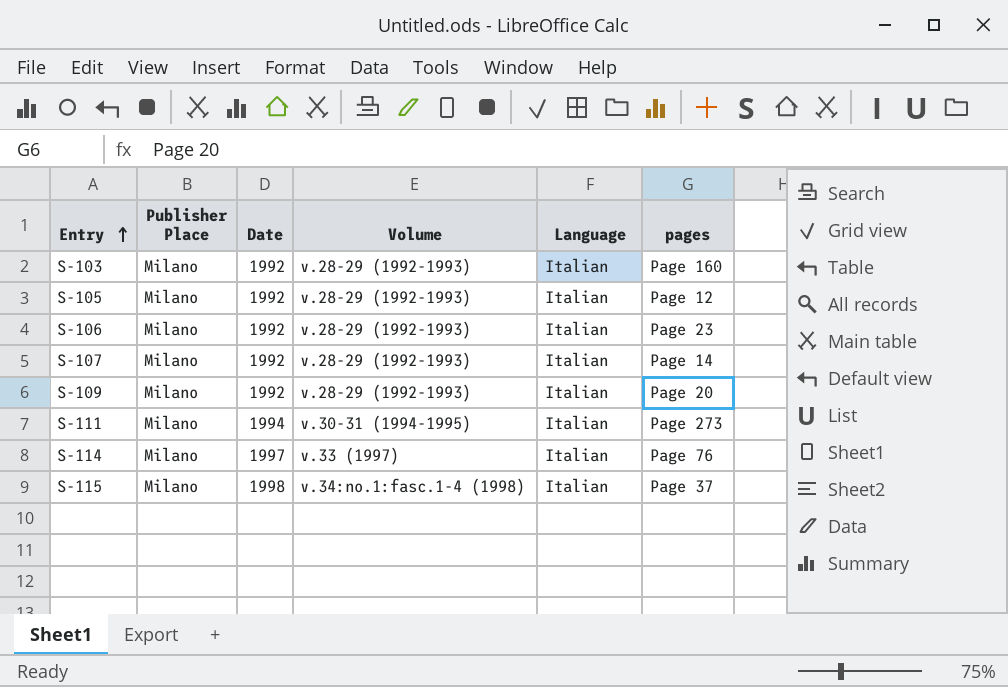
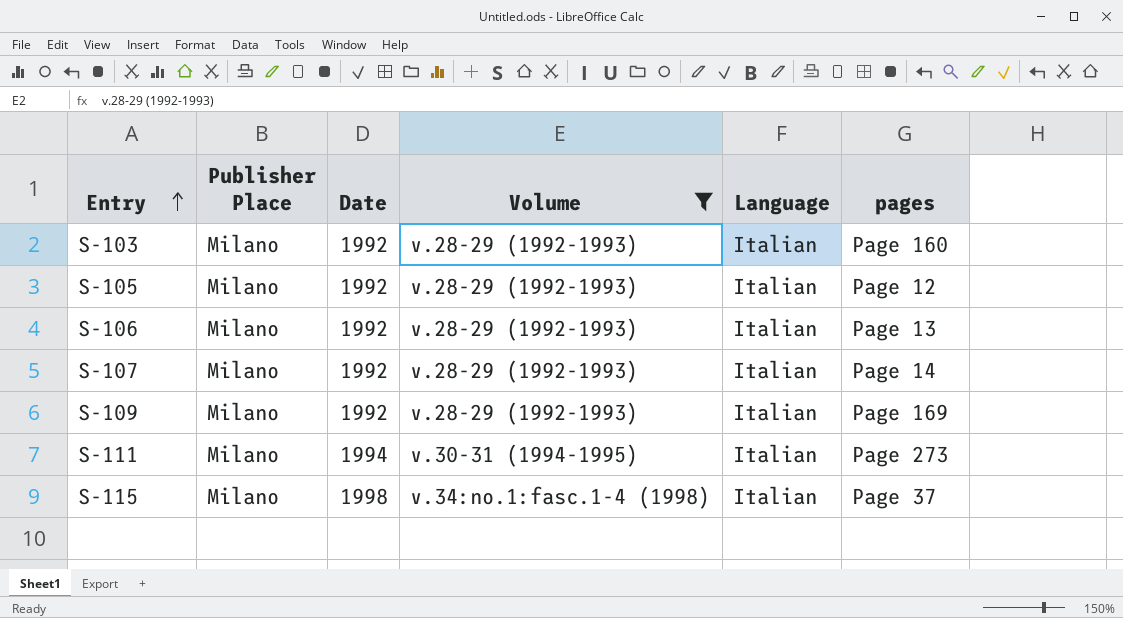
filter: none -> Volume != v.33 (1997)
S-106 | pages: Page 23 -> Page 13
S-109 | pages: Page 20 -> Page 169

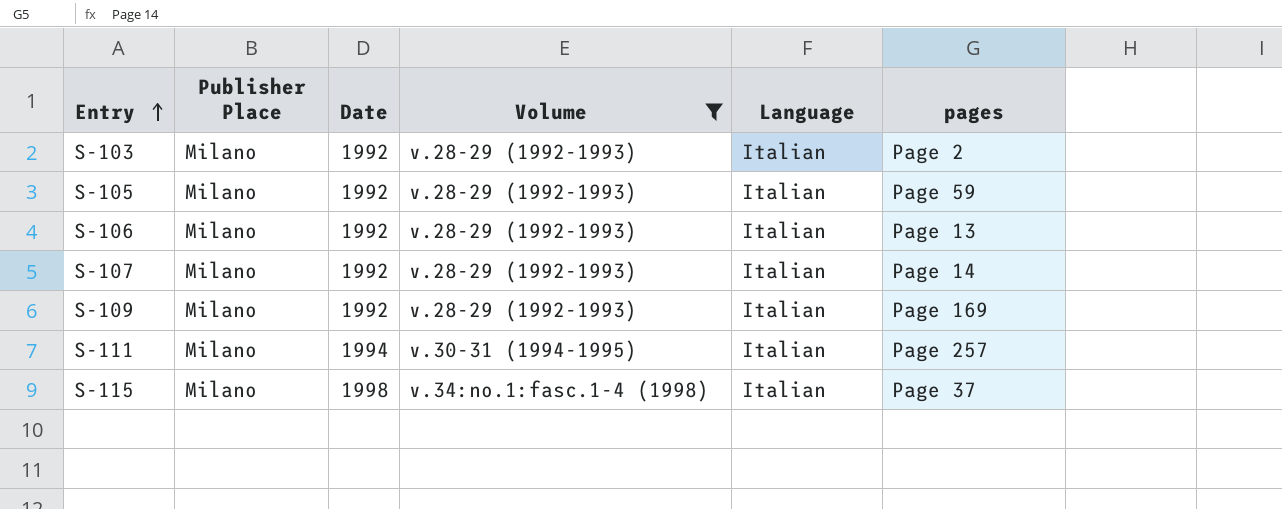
S-103 | pages: Page 160 -> Page 2
S-105 | pages: Page 12 -> Page 59
S-111 | pages: Page 273 -> Page 257

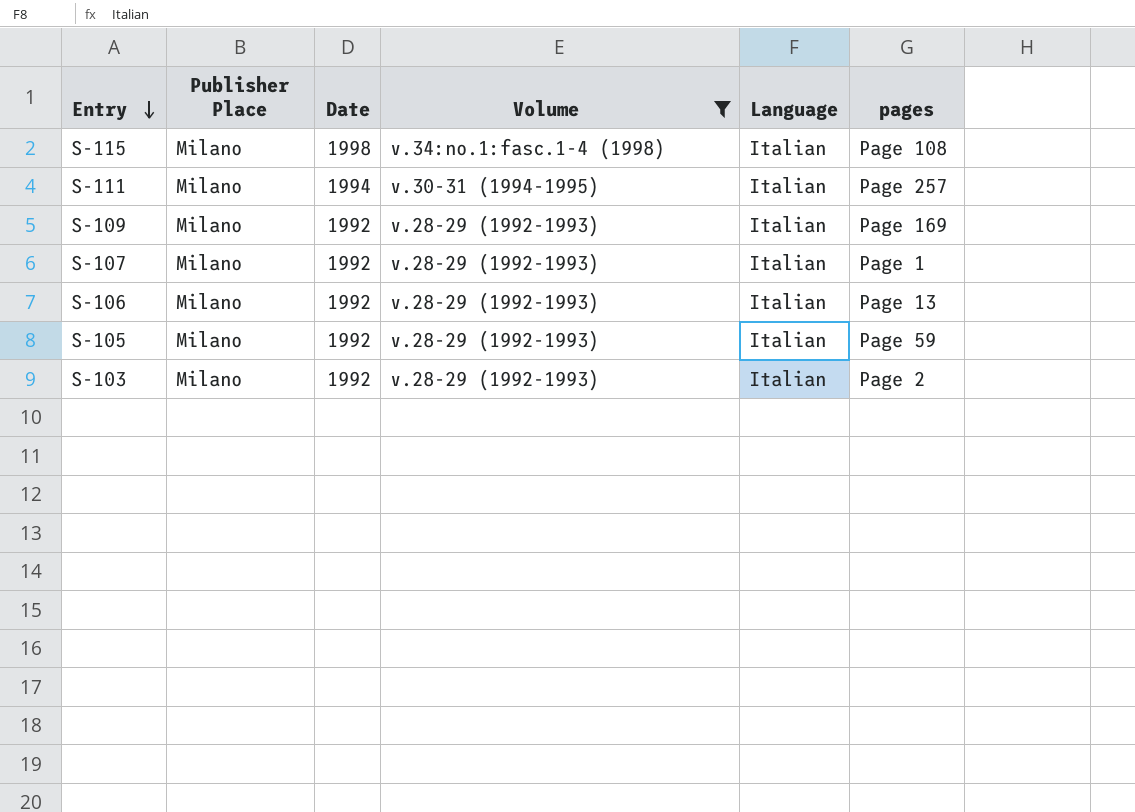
row order: Entry ascending -> Entry descending
S-115 | pages: Page 37 -> Page 108
S-107 | pages: Page 14 -> Page 1

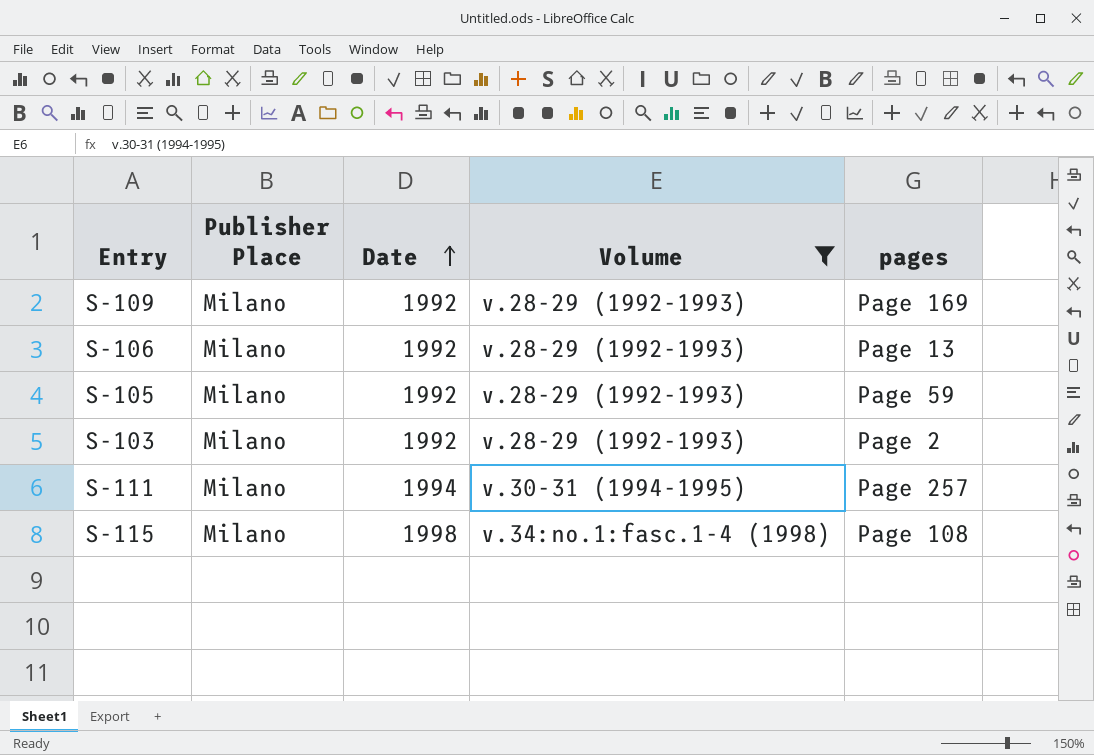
row order: Entry descending -> Date ascending
column Language | position: 5 -> none
row S-107: Milano | 1992 | v.28-29 (1992-1993) | Italian | Page 1 -> none

